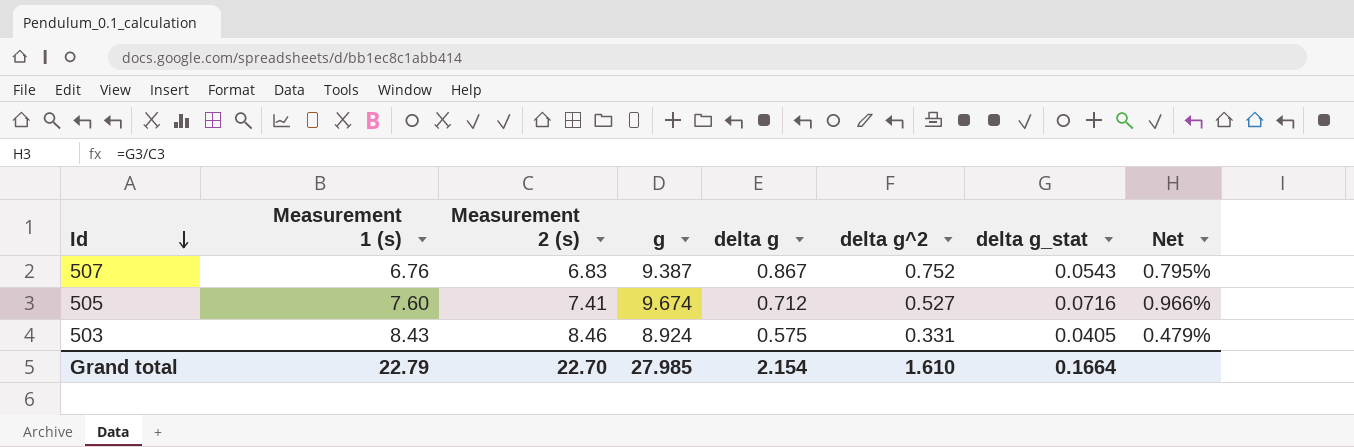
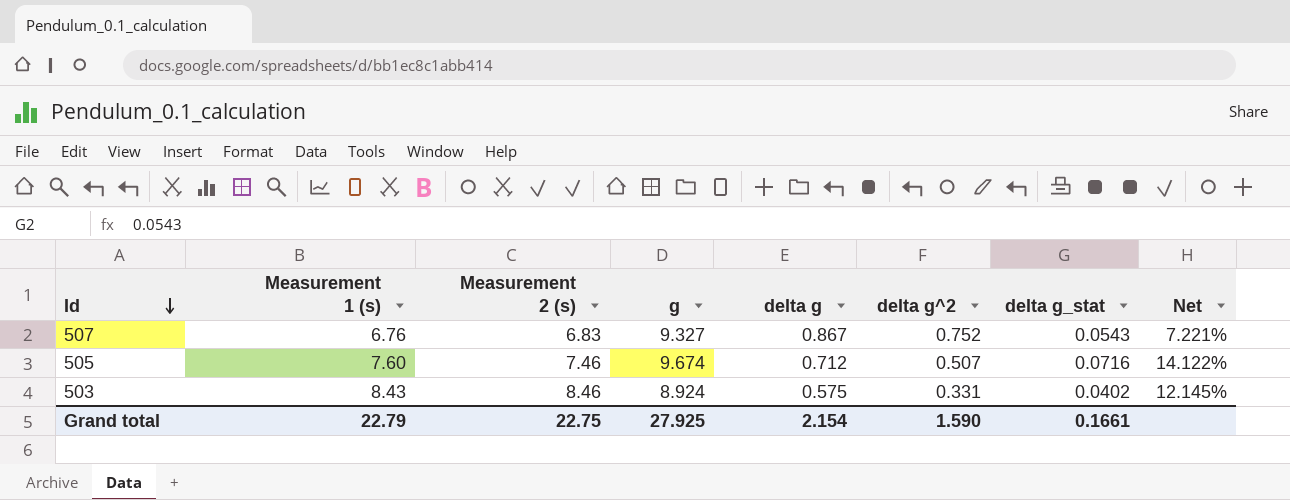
column Net | formula: [delta g_stat] / [Measurement 2 (s)] -> [delta g_stat] / [delta g^2]
507 | g: 9.387 -> 9.327
505 | Measurement 2 (s): 7.41 -> 7.46
505 | delta g^2: 0.527 -> 0.507
503 | delta g_stat: 0.0405 -> 0.0402
Grand total | Measurement 2 (s): 22.70 -> 22.75
Grand total | g: 27.985 -> 27.925
Grand total | delta g^2: 1.610 -> 1.590
Grand total | delta g_stat: 0.1664 -> 0.1661

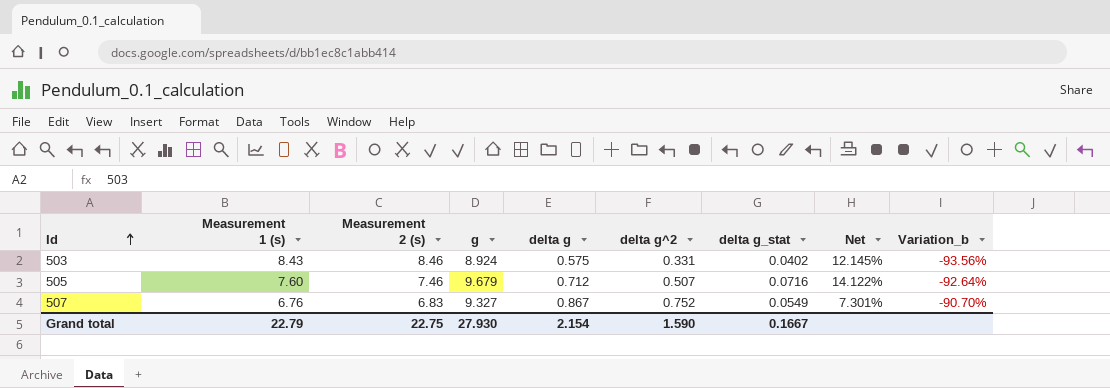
row order: Id descending -> Id ascending
column Variation_b | formula: none -> ([delta g] - [g]) / [g]
505 | g: 9.674 -> 9.679
507 | delta g_stat: 0.0543 -> 0.0549
507 | Net: 7.221% -> 7.301%
Grand total | g: 27.925 -> 27.930
Grand total | delta g_stat: 0.1661 -> 0.1667

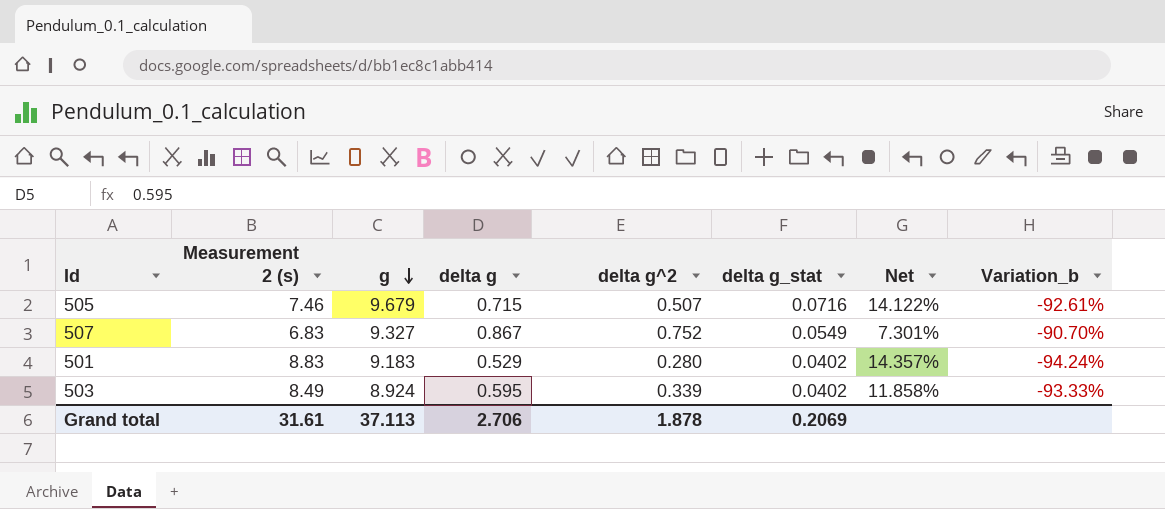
row order: Id ascending -> g descending
column Measurement 1 (s) | position: 2 -> none
505 | delta g: 0.712 -> 0.715
505 | Variation_b: -92.64% -> -92.61%
row 501: none -> 8.83 | 9.183 | 0.529 | 0.280 | 0.0402 | 14.357% | -94.24%
503 | Measurement 2 (s): 8.46 -> 8.49
503 | delta g: 0.575 -> 0.595
503 | delta g^2: 0.331 -> 0.339
503 | Net: 12.145% -> 11.858%
503 | Variation_b: -93.56% -> -93.33%
Grand total | Measurement 2 (s): 22.75 -> 31.61
Grand total | g: 27.930 -> 37.113
Grand total | delta g: 2.154 -> 2.706
Grand total | delta g^2: 1.590 -> 1.878
Grand total | delta g_stat: 0.1667 -> 0.2069

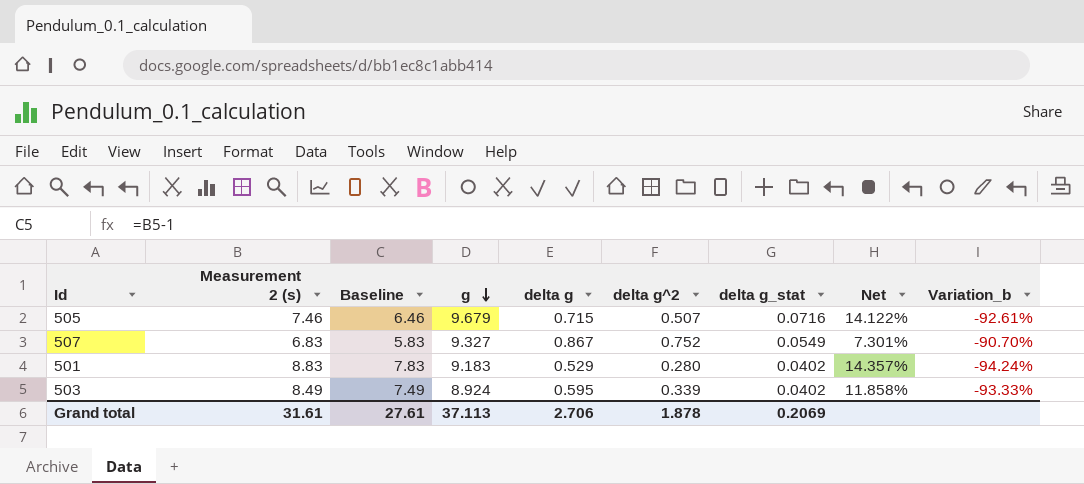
column Baseline | formula: none -> [Measurement 2 (s)] - 1

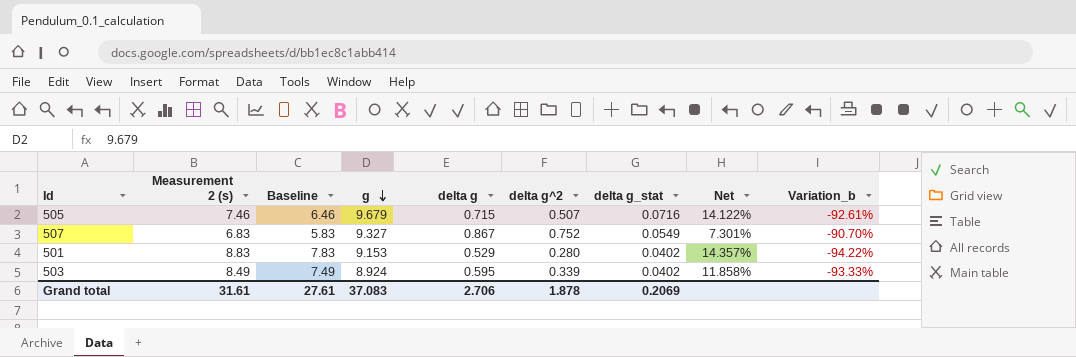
501 | g: 9.183 -> 9.153
501 | Variation_b: -94.24% -> -94.22%
Grand total | g: 37.113 -> 37.083

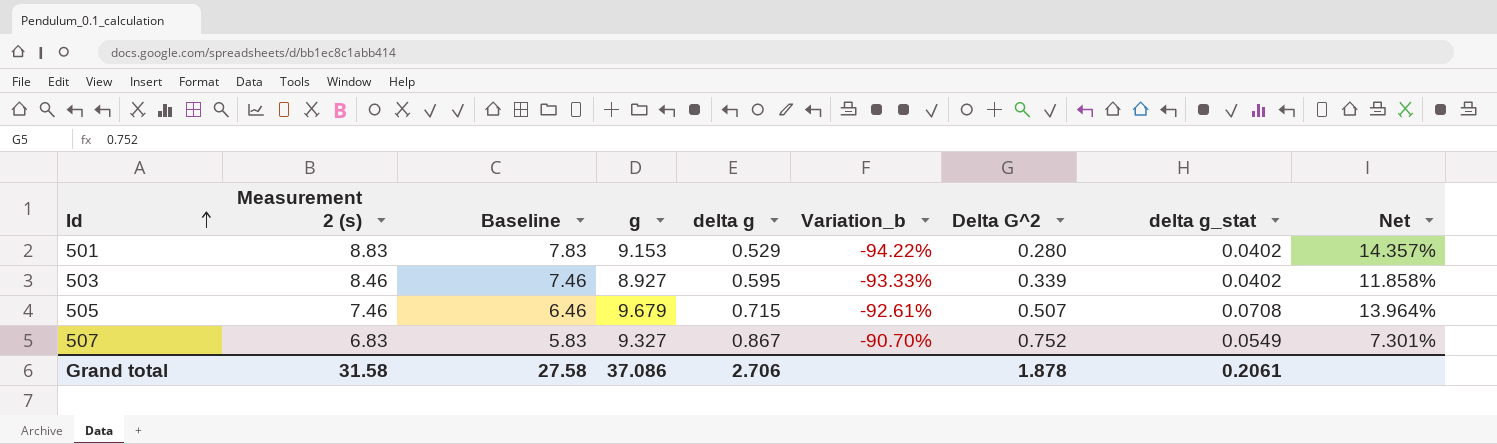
row order: g descending -> Id ascending
column Variation_b | position: 9 -> 6
column name: delta g^2 -> Delta G^2
503 | Measurement 2 (s): 8.49 -> 8.46
503 | Baseline: 7.49 -> 7.46
503 | g: 8.924 -> 8.927
505 | delta g_stat: 0.0716 -> 0.0708
505 | Net: 14.122% -> 13.964%
Grand total | Measurement 2 (s): 31.61 -> 31.58
Grand total | Baseline: 27.61 -> 27.58
Grand total | g: 37.083 -> 37.086
Grand total | delta g_stat: 0.2069 -> 0.2061

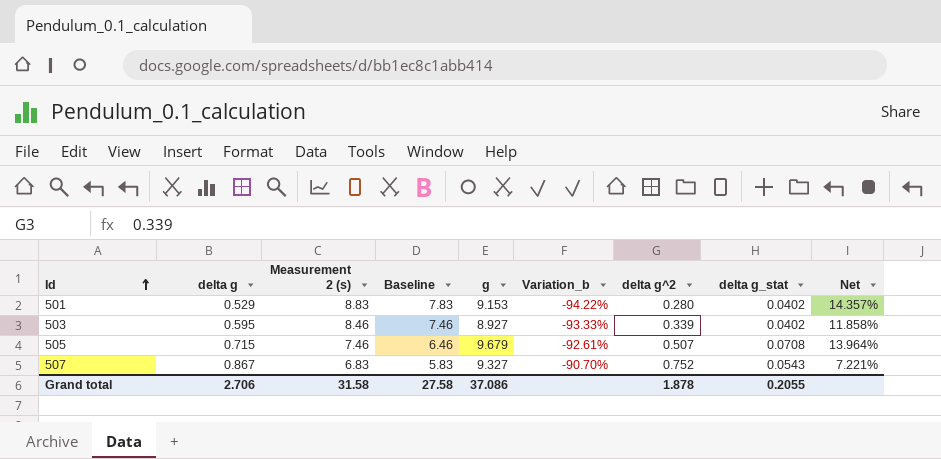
column delta g | position: 5 -> 2
column name: Delta G^2 -> delta g^2
507 | delta g_stat: 0.0549 -> 0.0543
507 | Net: 7.301% -> 7.221%
Grand total | delta g_stat: 0.2061 -> 0.2055

